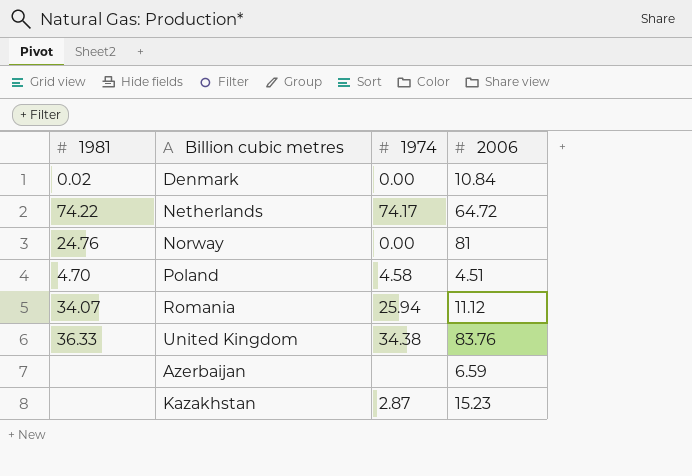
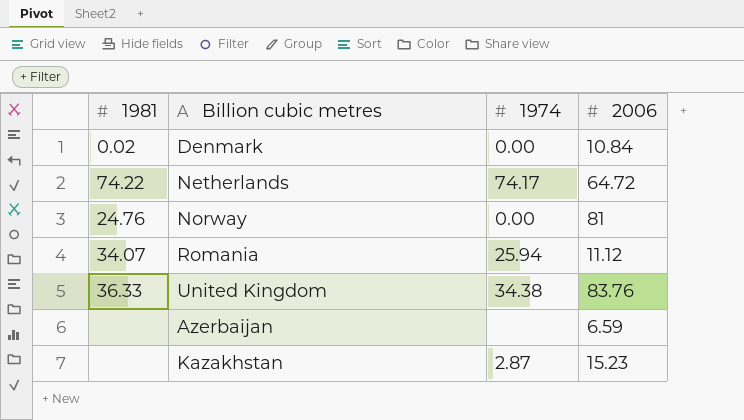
row Poland: 4.70 | 4.58 | 4.51 -> none

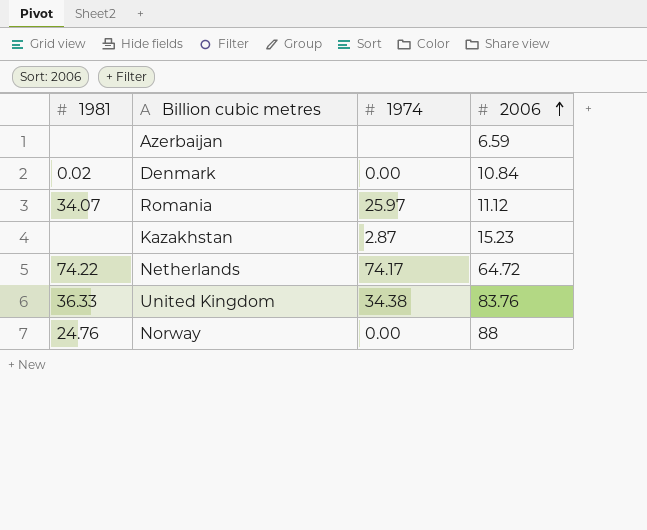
row order: none -> 2006 ascending
Romania | 1974: 25.94 -> 25.97
Norway | 2006: 81 -> 88

